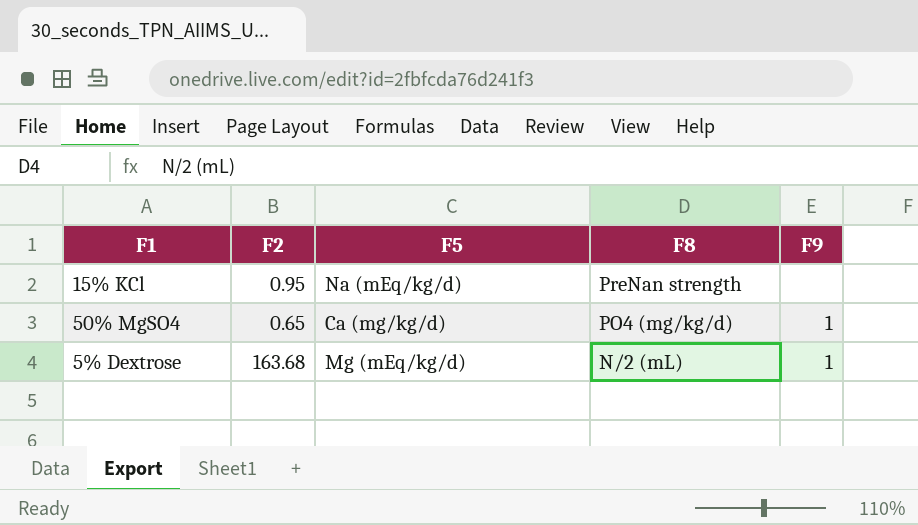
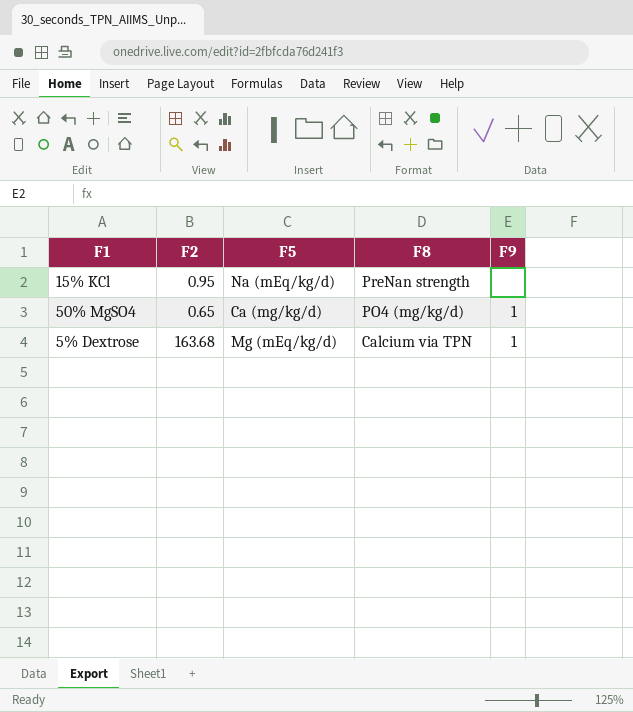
5% Dextrose | F8: N/2 (mL) -> Calcium via TPN

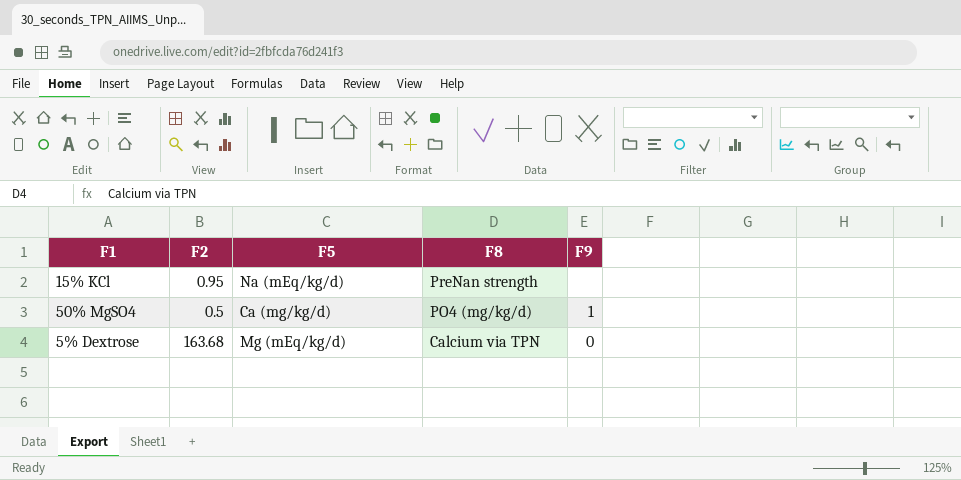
50% MgSO4 | F2: 0.65 -> 0.5
5% Dextrose | F9: 1 -> 0

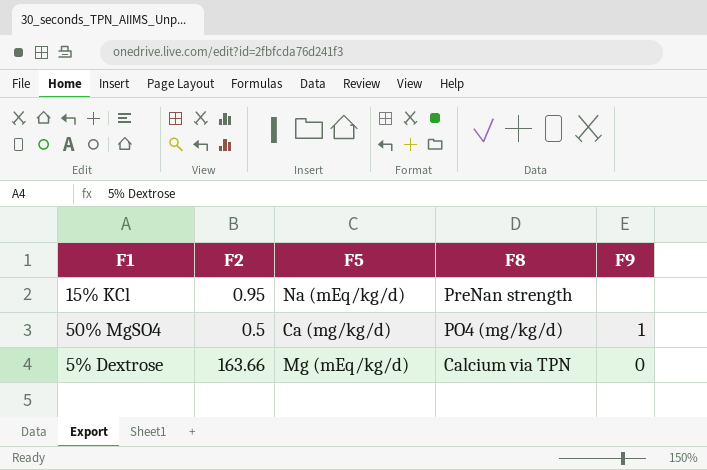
5% Dextrose | F2: 163.68 -> 163.66

